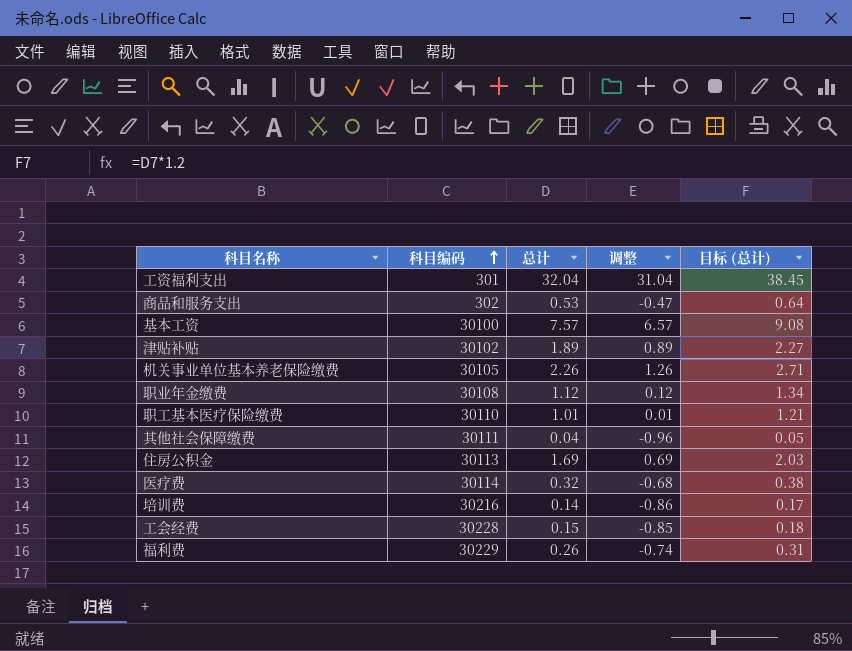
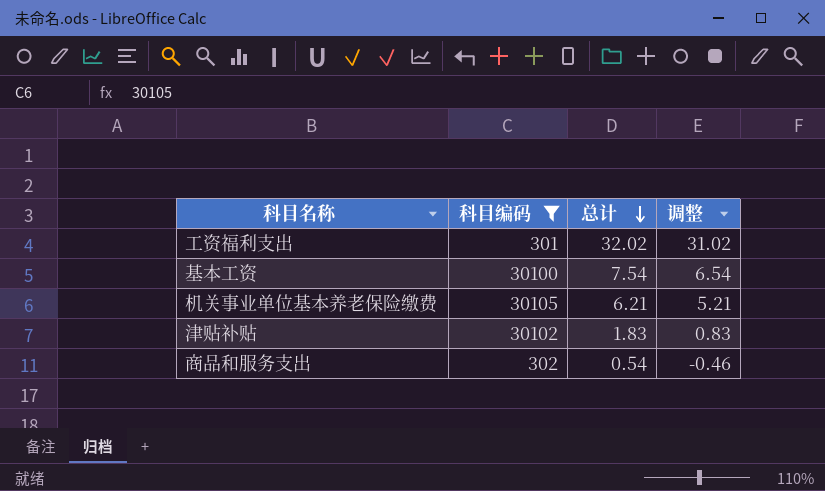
filter: none -> 科目编码 <= 30105
row order: 科目编码 ascending -> 总计 descending
column 目标 (总计) | formula: [总计] * 1.2 -> none
工资福利支出 | 总计: 32.04 -> 32.02
工资福利支出 | 调整: 31.04 -> 31.02
基本工资 | 总计: 7.57 -> 7.54
基本工资 | 调整: 6.57 -> 6.54
机关事业单位基本养老保险缴费 | 总计: 2.26 -> 6.21
机关事业单位基本养老保险缴费 | 调整: 1.26 -> 5.21
津贴补贴 | 总计: 1.89 -> 1.83
津贴补贴 | 调整: 0.89 -> 0.83
商品和服务支出 | 总计: 0.53 -> 0.54
商品和服务支出 | 调整: -0.47 -> -0.46

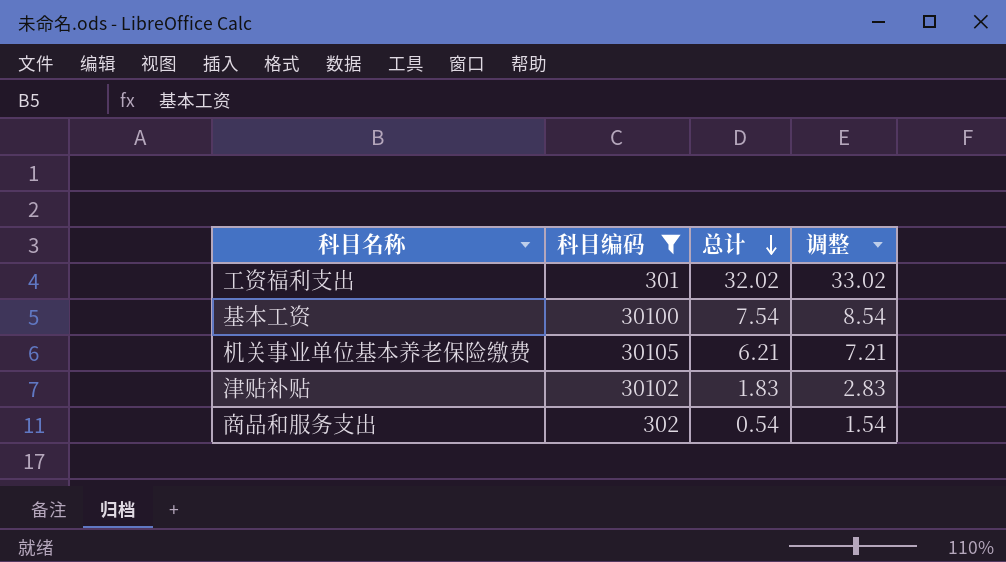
column 调整 | formula: [总计] - 1 -> [总计] + 1

